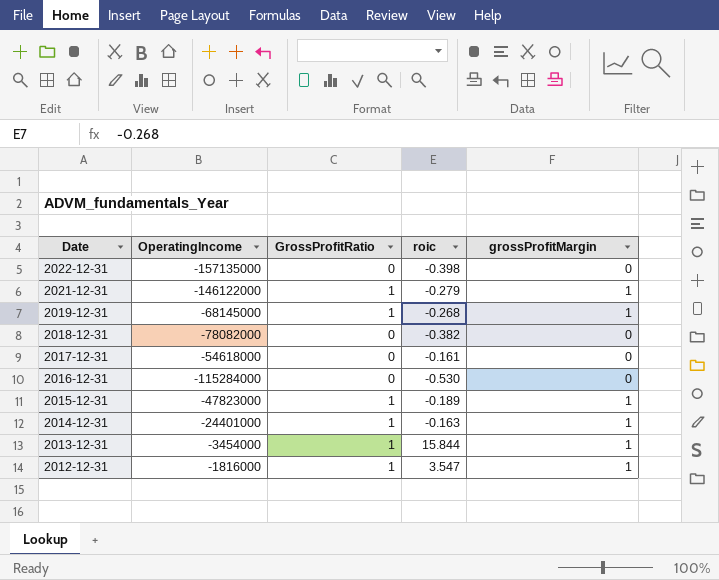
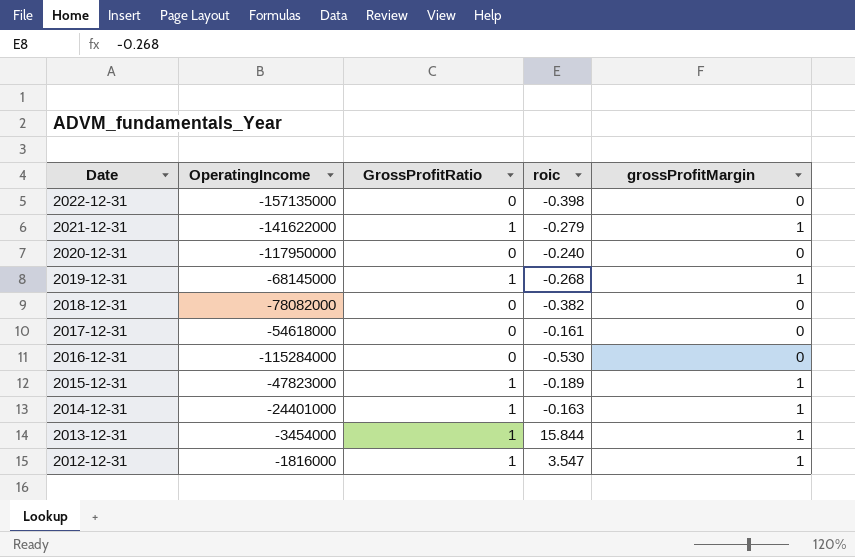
2021-12-31 | OperatingIncome: -146122000 -> -141622000
row 2020-12-31: none -> -117950000 | 0 | -0.240 | 0

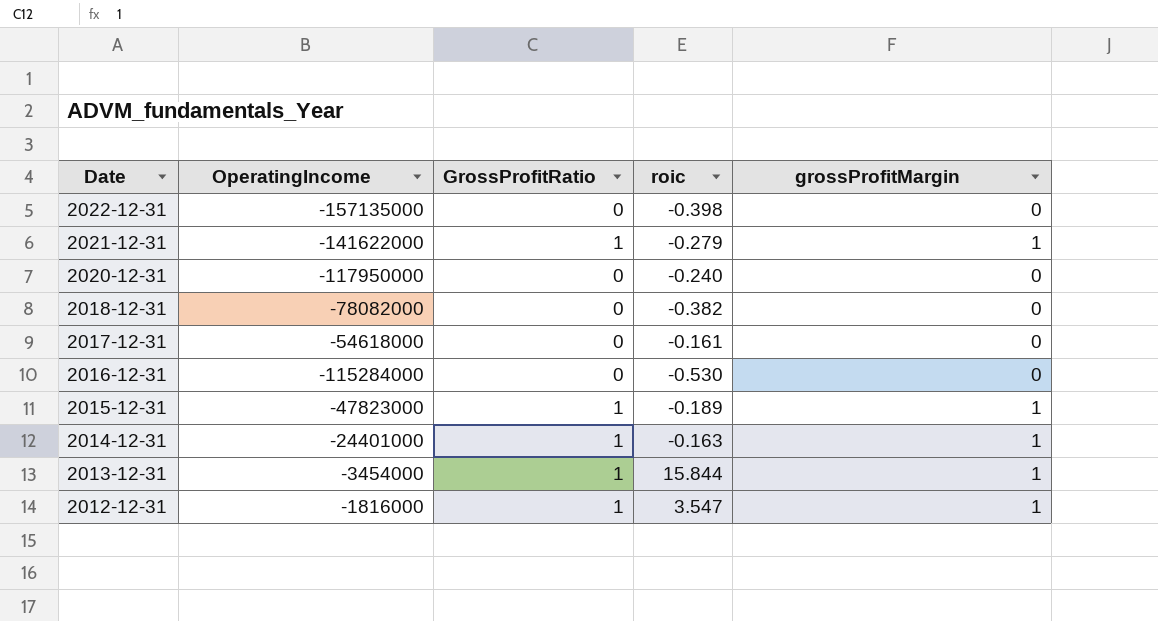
row 2019-12-31: -68145000 | 1 | -0.268 | 1 -> none

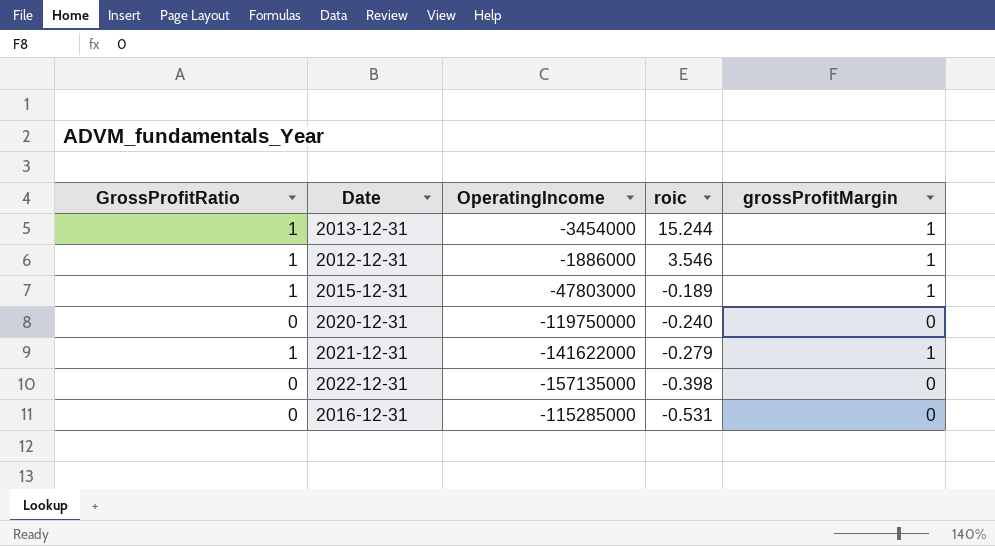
row order: Date descending -> roic descending
column GrossProfitRatio | position: 3 -> 1
row 2018-12-31: -78082000 | 0 | -0.382 | 0 -> none
row 2017-12-31: -54618000 | 0 | -0.161 | 0 -> none
row 2014-12-31: -24401000 | 1 | -0.163 | 1 -> none
2013-12-31 | roic: 15.844 -> 15.244
2012-12-31 | OperatingIncome: -1816000 -> -1886000
2012-12-31 | roic: 3.547 -> 3.546
2015-12-31 | OperatingIncome: -47823000 -> -47803000
2020-12-31 | OperatingIncome: -117950000 -> -119750000
2016-12-31 | OperatingIncome: -115284000 -> -115285000
2016-12-31 | roic: -0.530 -> -0.531

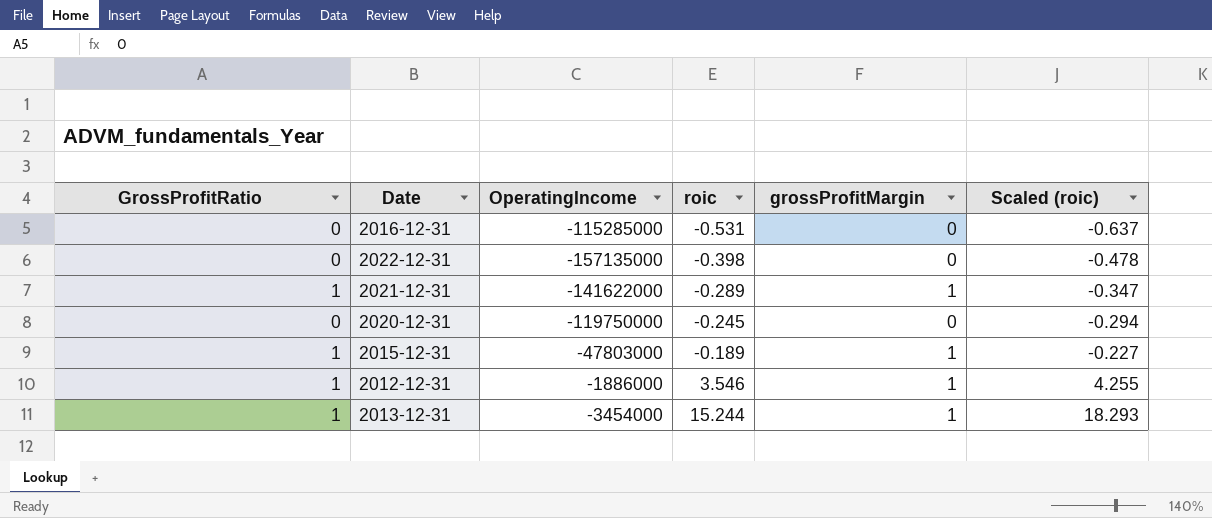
row order: roic descending -> roic ascending
column Scaled (roic) | formula: none -> [roic] * 1.2
2021-12-31 | roic: -0.279 -> -0.289
2020-12-31 | roic: -0.240 -> -0.245

